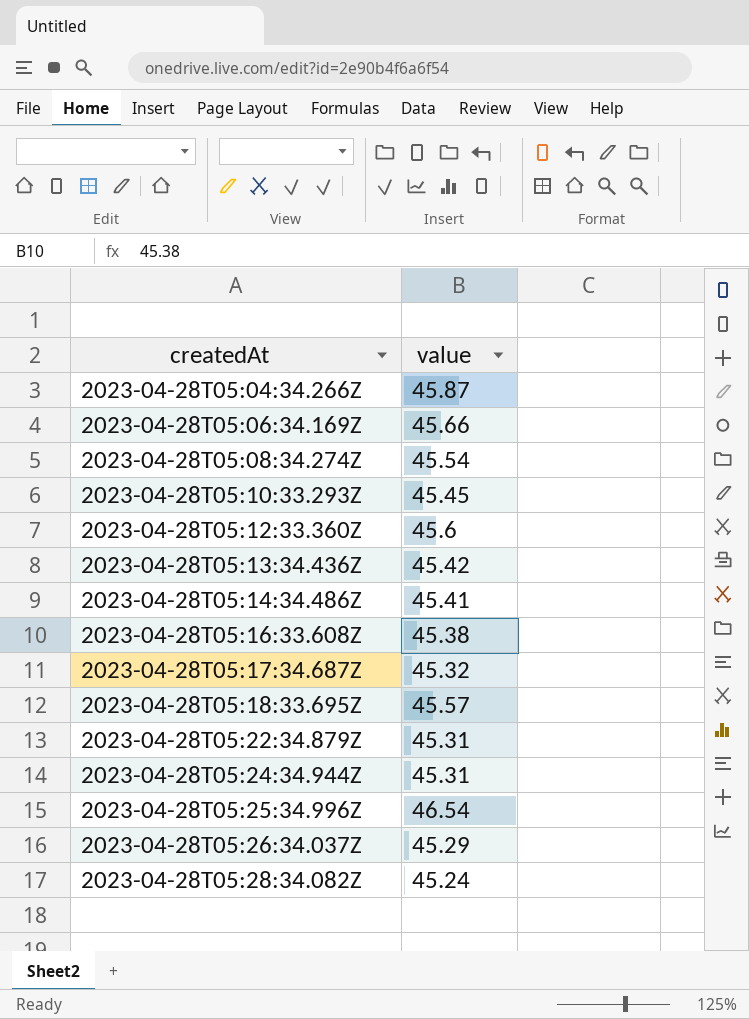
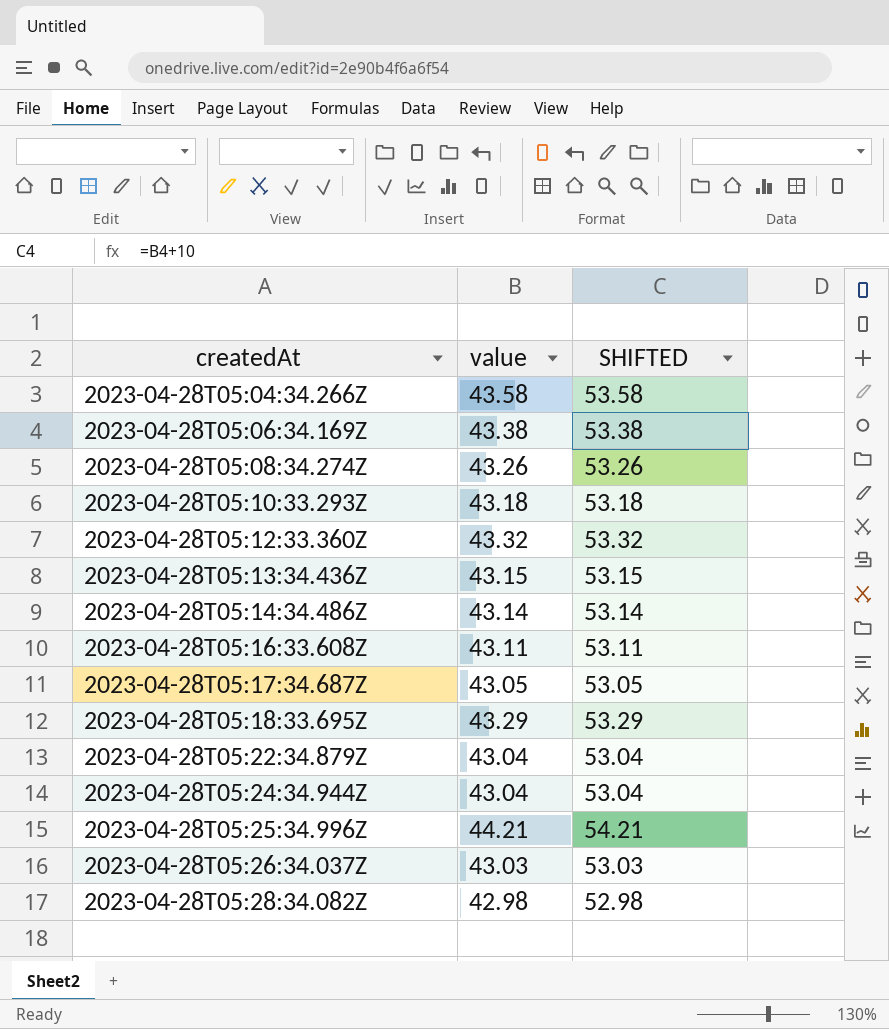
column SHIFTED | formula: none -> [value] + 10
2023-04-28T05:04:34.266Z | value: 45.87 -> 43.58
2023-04-28T05:06:34.169Z | value: 45.66 -> 43.38
2023-04-28T05:08:34.274Z | value: 45.54 -> 43.26
2023-04-28T05:10:33.293Z | value: 45.45 -> 43.18
2023-04-28T05:12:33.360Z | value: 45.6 -> 43.32
2023-04-28T05:13:34.436Z | value: 45.42 -> 43.15
2023-04-28T05:14:34.486Z | value: 45.41 -> 43.14
2023-04-28T05:16:33.608Z | value: 45.38 -> 43.11
2023-04-28T05:17:34.687Z | value: 45.32 -> 43.05
2023-04-28T05:18:33.695Z | value: 45.57 -> 43.29
2023-04-28T05:22:34.879Z | value: 45.31 -> 43.04
2023-04-28T05:24:34.944Z | value: 45.31 -> 43.04
2023-04-28T05:25:34.996Z | value: 46.54 -> 44.21
2023-04-28T05:26:34.037Z | value: 45.29 -> 43.03
2023-04-28T05:28:34.082Z | value: 45.24 -> 42.98

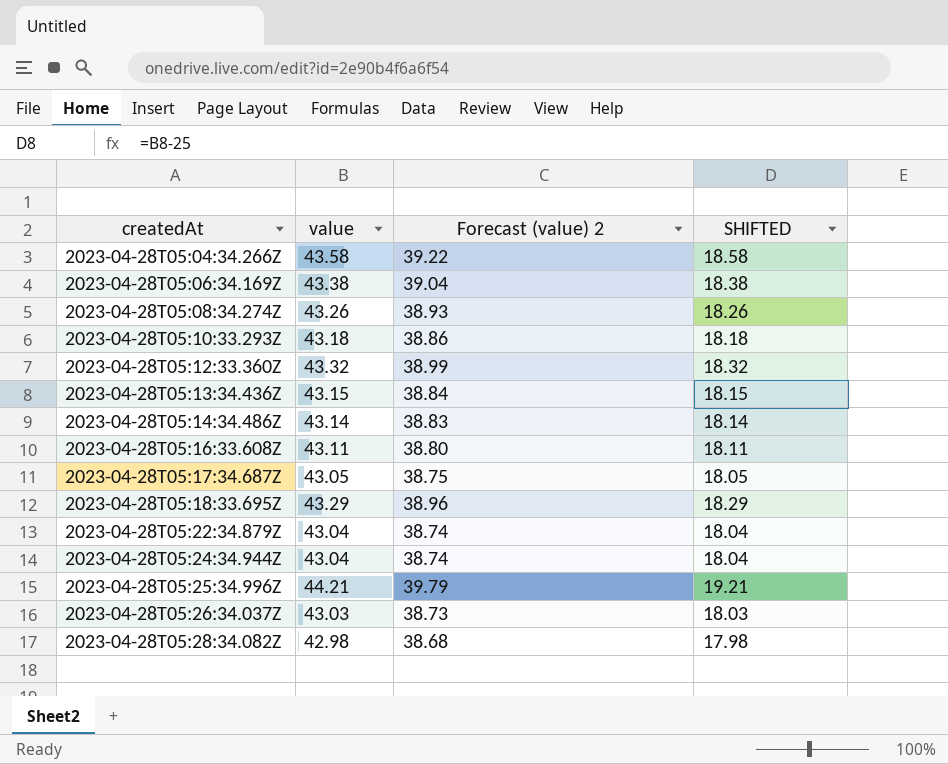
column Forecast (value) 2 | formula: none -> [value] * 0.9
column SHIFTED | formula: [value] + 10 -> [value] - 25

